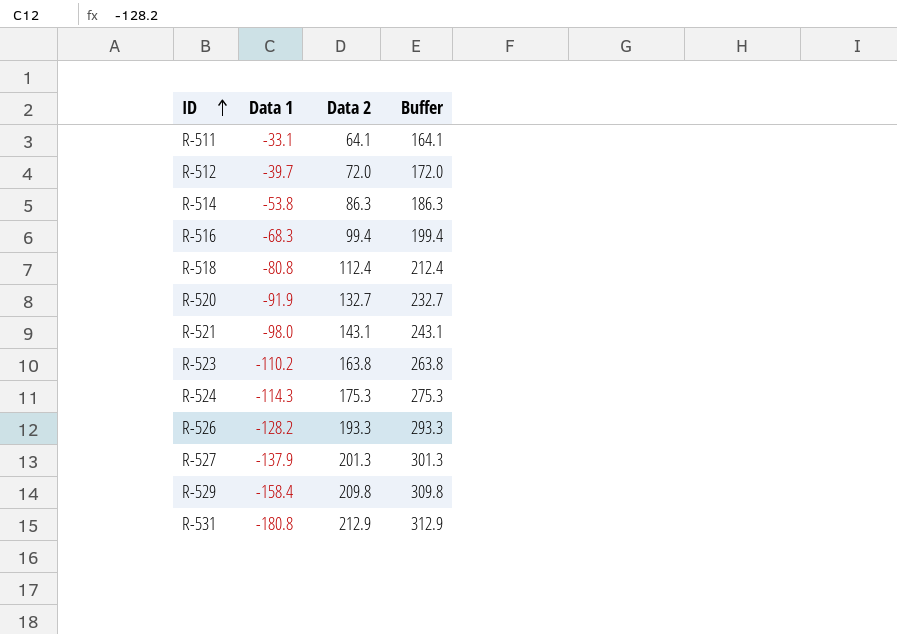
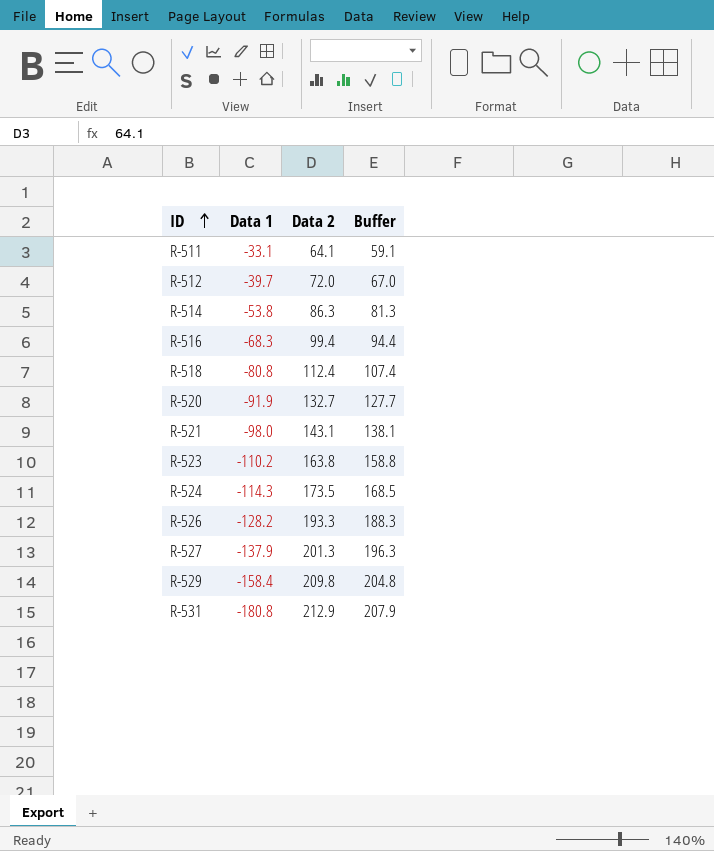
column Buffer | formula: [Data 2] + 100 -> [Data 2] - 5
R-524 | Data 2: 175.3 -> 173.5

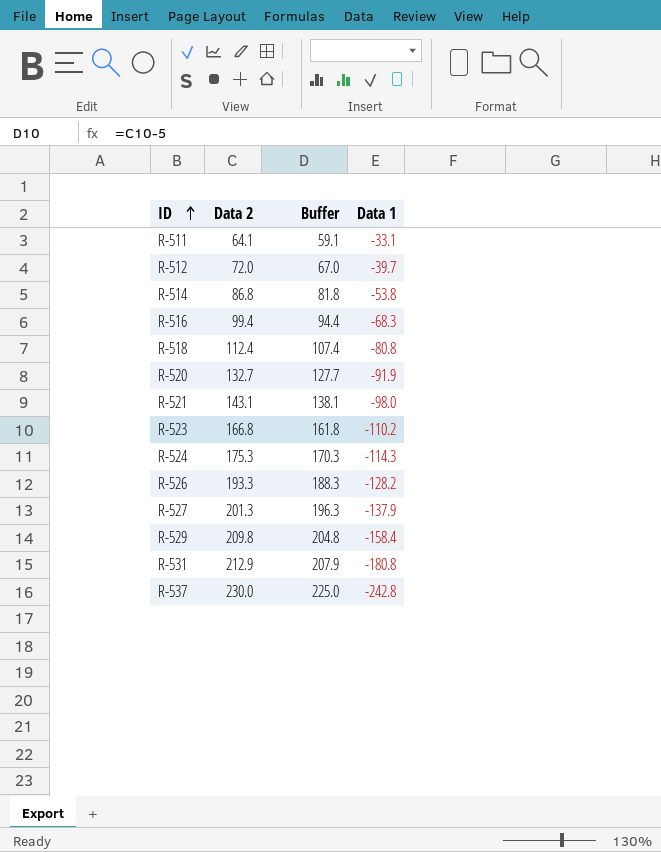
column Data 1 | position: 2 -> 4
R-514 | Data 2: 86.3 -> 86.8
R-514 | Buffer: 81.3 -> 81.8
R-523 | Data 2: 163.8 -> 166.8
R-523 | Buffer: 158.8 -> 161.8
R-524 | Data 2: 173.5 -> 175.3
R-524 | Buffer: 168.5 -> 170.3
row R-537: none -> 230.0 | 225.0 | -242.8

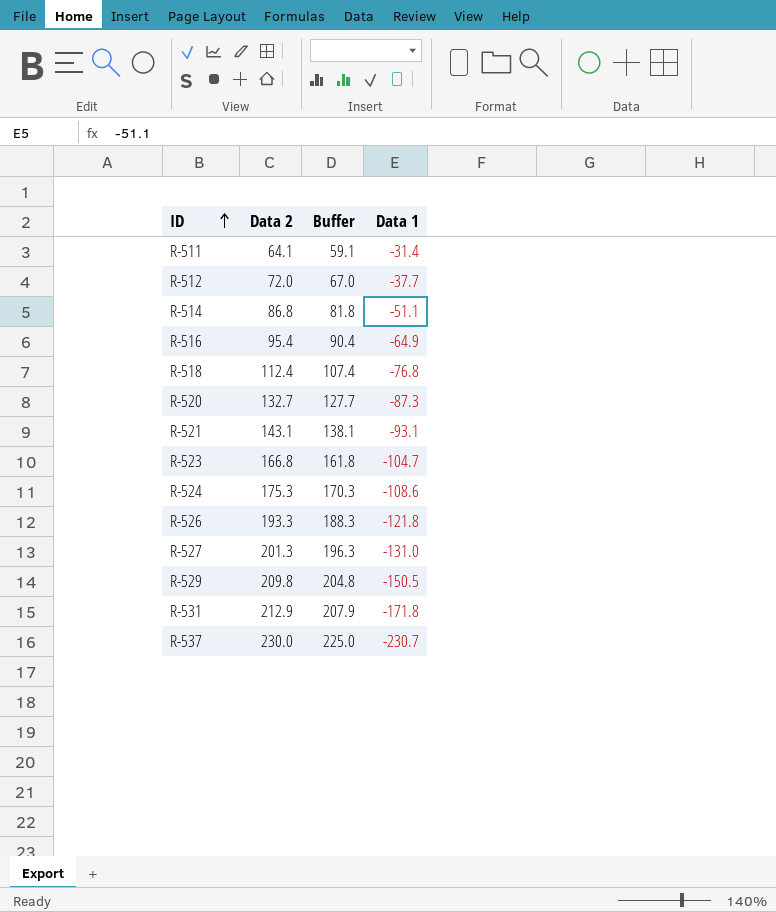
R-511 | Data 1: -33.1 -> -31.4
R-512 | Data 1: -39.7 -> -37.7
R-514 | Data 1: -53.8 -> -51.1
R-516 | Data 2: 99.4 -> 95.4
R-516 | Buffer: 94.4 -> 90.4
R-516 | Data 1: -68.3 -> -64.9
R-518 | Data 1: -80.8 -> -76.8
R-520 | Data 1: -91.9 -> -87.3
R-521 | Data 1: -98.0 -> -93.1
R-523 | Data 1: -110.2 -> -104.7
R-524 | Data 1: -114.3 -> -108.6
R-526 | Data 1: -128.2 -> -121.8
R-527 | Data 1: -137.9 -> -131.0
R-529 | Data 1: -158.4 -> -150.5
R-531 | Data 1: -180.8 -> -171.8
R-537 | Data 1: -242.8 -> -230.7

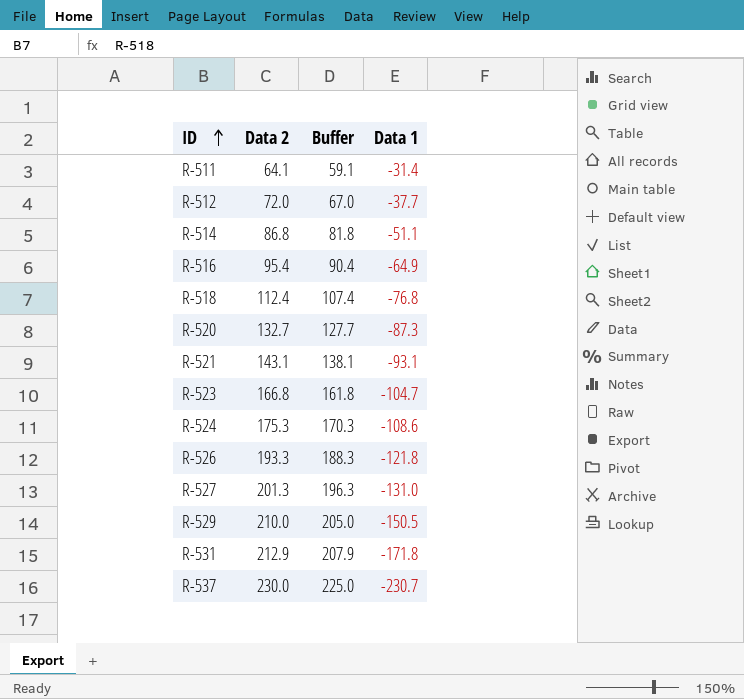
R-529 | Data 2: 209.8 -> 210.0
R-529 | Buffer: 204.8 -> 205.0

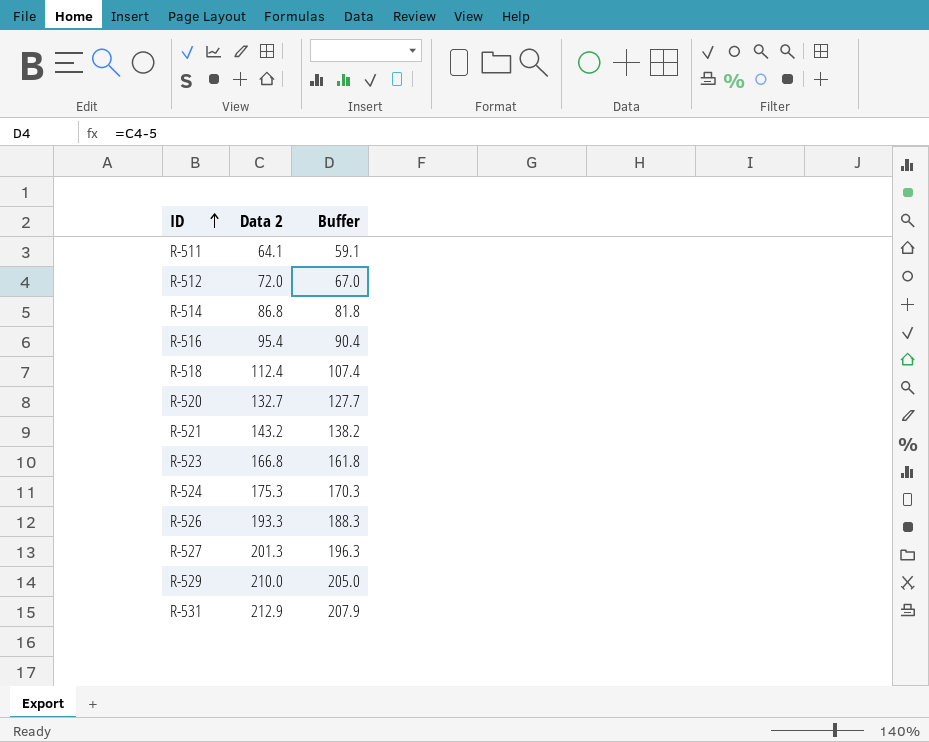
column Data 1 | position: 4 -> none
row R-537: 230.0 | 225.0 | -230.7 -> none
R-521 | Data 2: 143.1 -> 143.2
R-521 | Buffer: 138.1 -> 138.2

